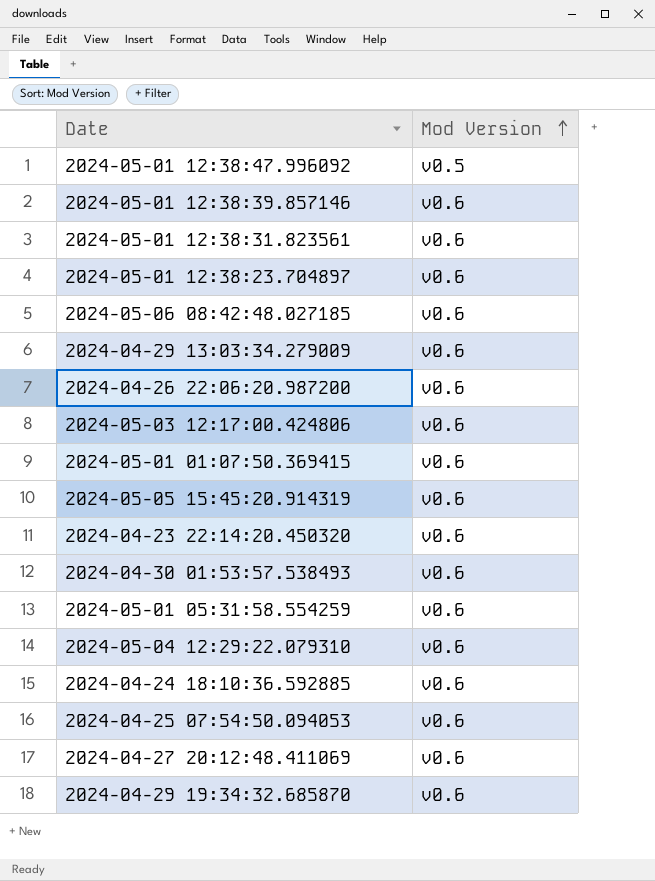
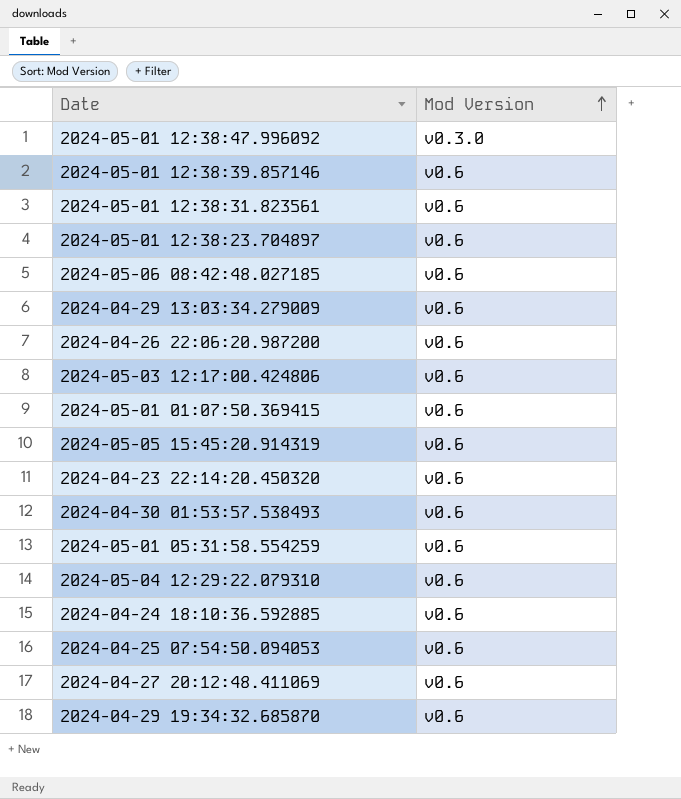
2024-05-01 12:38:47.996092 | Mod Version: v0.5 -> v0.3.0

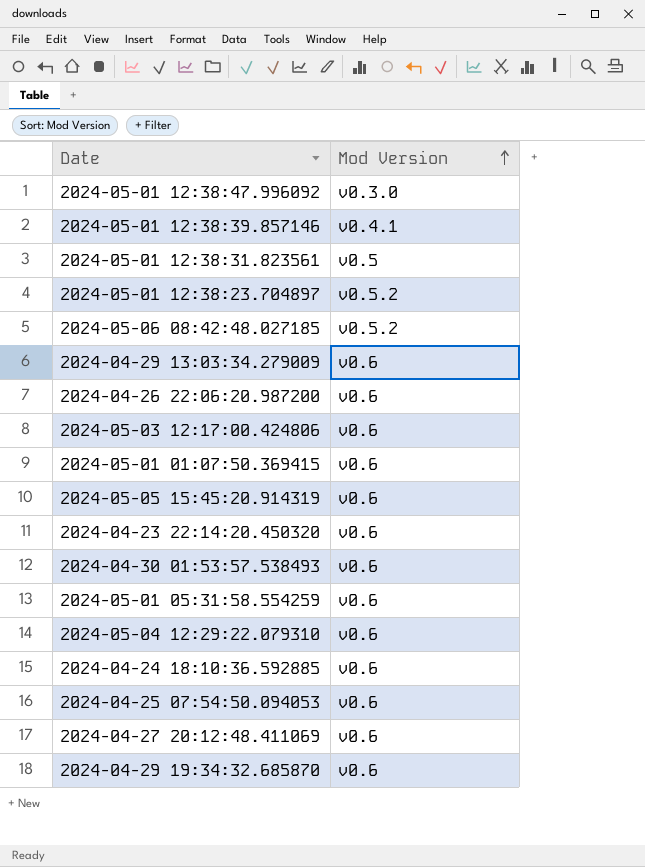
2024-05-01 12:38:39.857146 | Mod Version: v0.6 -> v0.4.1
2024-05-01 12:38:31.823561 | Mod Version: v0.6 -> v0.5
2024-05-01 12:38:23.704897 | Mod Version: v0.6 -> v0.5.2
2024-05-06 08:42:48.027185 | Mod Version: v0.6 -> v0.5.2

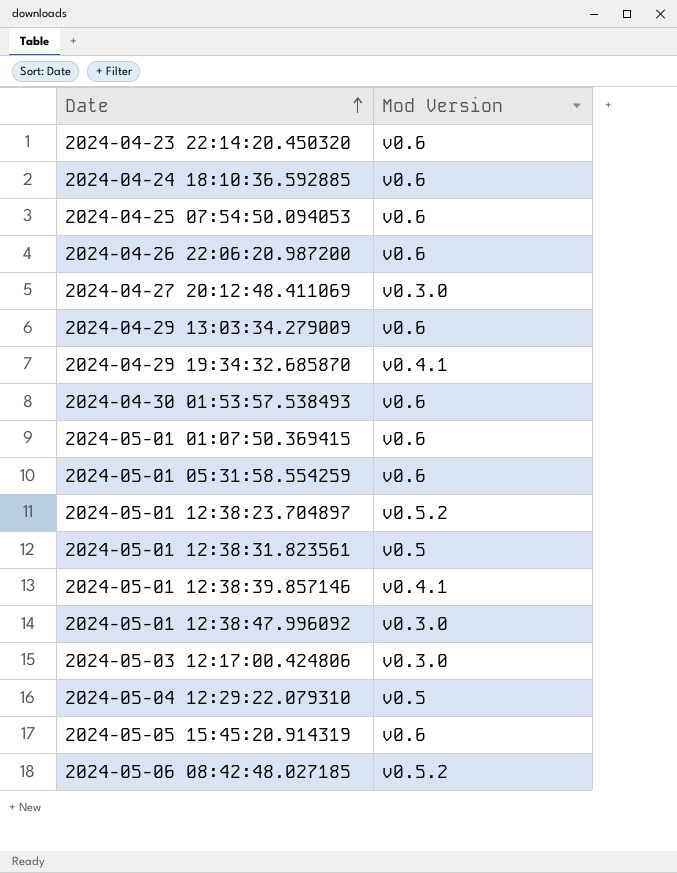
row order: Mod Version ascending -> Date ascending
2024-04-27 20:12:48.411069 | Mod Version: v0.6 -> v0.3.0
2024-04-29 19:34:32.685870 | Mod Version: v0.6 -> v0.4.1
2024-05-03 12:17:00.424806 | Mod Version: v0.6 -> v0.3.0
2024-05-04 12:29:22.079310 | Mod Version: v0.6 -> v0.5

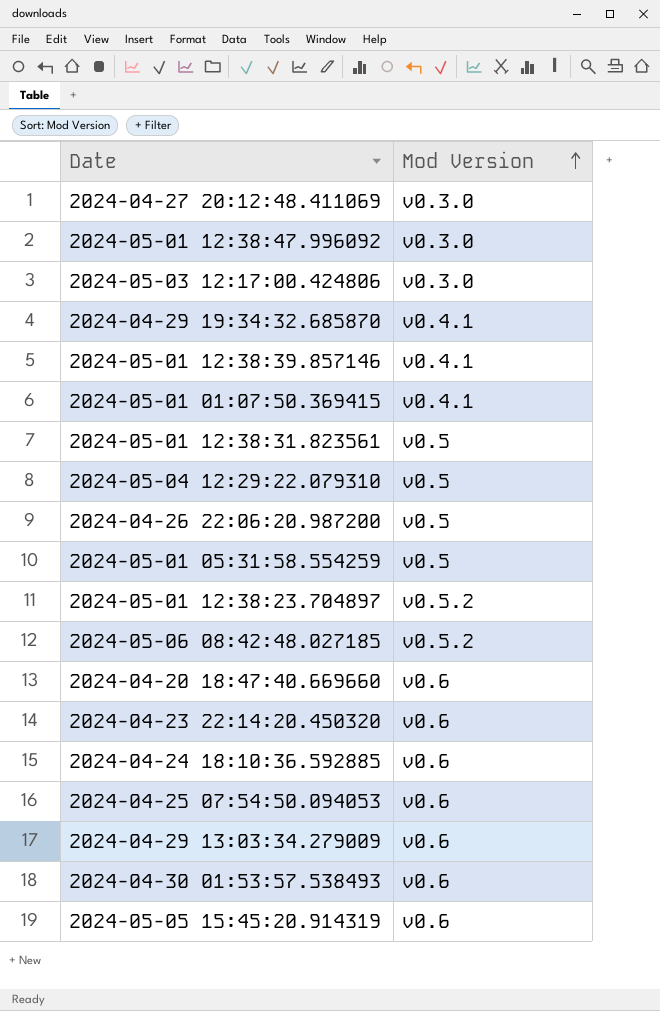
row order: Date ascending -> Mod Version ascending
2024-05-01 01:07:50.369415 | Mod Version: v0.6 -> v0.4.1
2024-04-26 22:06:20.987200 | Mod Version: v0.6 -> v0.5
2024-05-01 05:31:58.554259 | Mod Version: v0.6 -> v0.5
row 2024-04-20 18:47:40.669660: none -> v0.6

